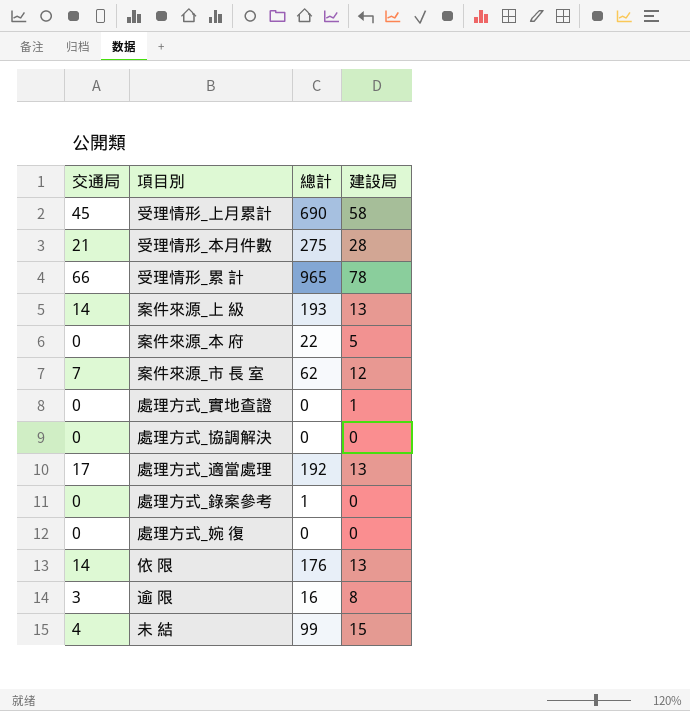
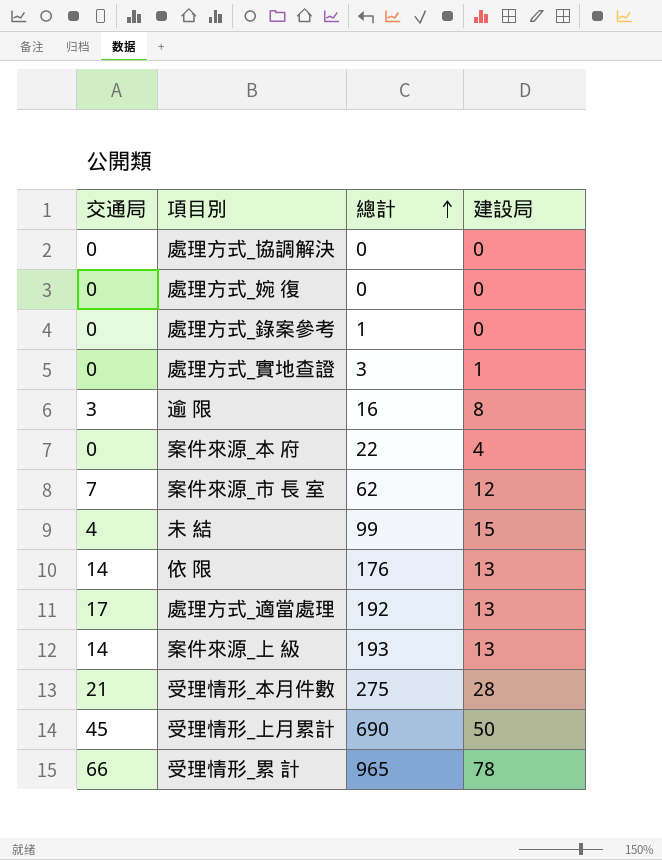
row order: none -> 總計 ascending
處理方式_實地查證 | 總計: 0 -> 3
案件來源_本 府 | 建設局: 5 -> 4
受理情形_上月累計 | 建設局: 58 -> 50

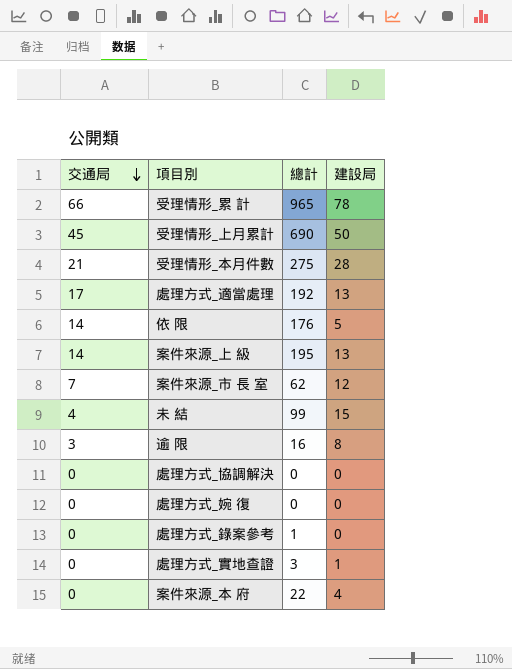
row order: 總計 ascending -> 交通局 descending
依 限 | 建設局: 13 -> 5
案件來源_上 級 | 總計: 193 -> 195

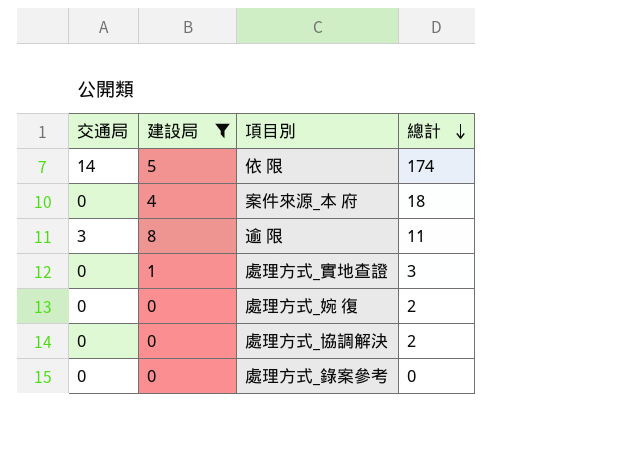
filter: none -> 建設局 <= 8
row order: 交通局 descending -> 總計 descending
column 建設局 | position: 4 -> 2
依 限 | 總計: 176 -> 174
案件來源_本 府 | 總計: 22 -> 18
逾 限 | 總計: 16 -> 11
處理方式_婉 復 | 總計: 0 -> 2
處理方式_協調解決 | 總計: 0 -> 2
處理方式_錄案參考 | 總計: 1 -> 0

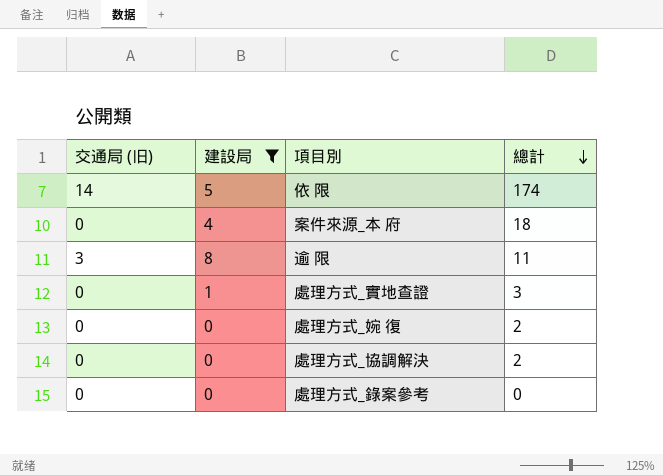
column name: 交通局 -> 交通局 (旧)

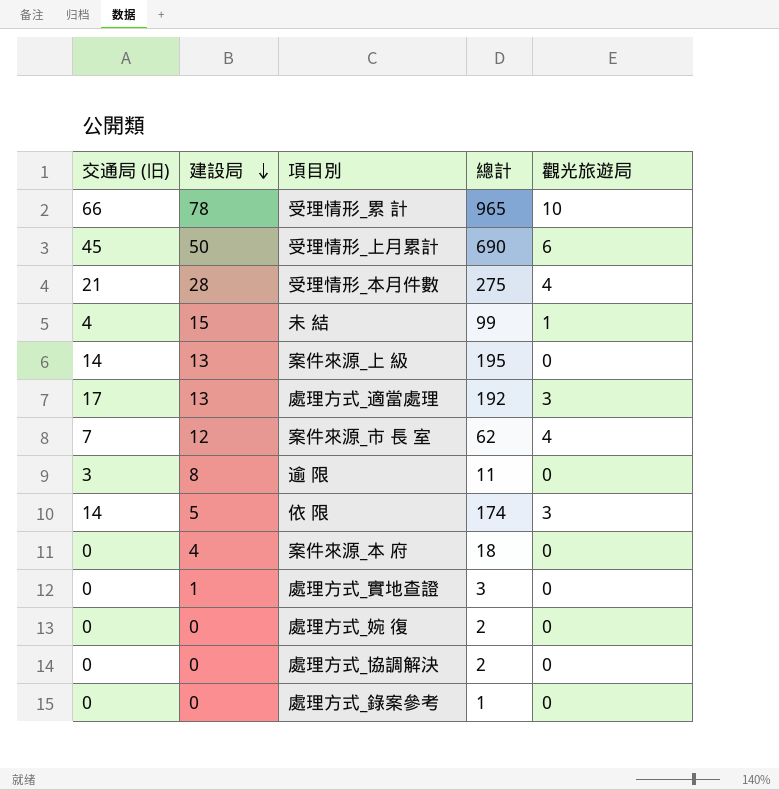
filter: 建設局 <= 8 -> none
row order: 總計 descending -> 建設局 descending
column 觀光旅遊局 | position: none -> 5
處理方式_錄案參考 | 總計: 0 -> 1

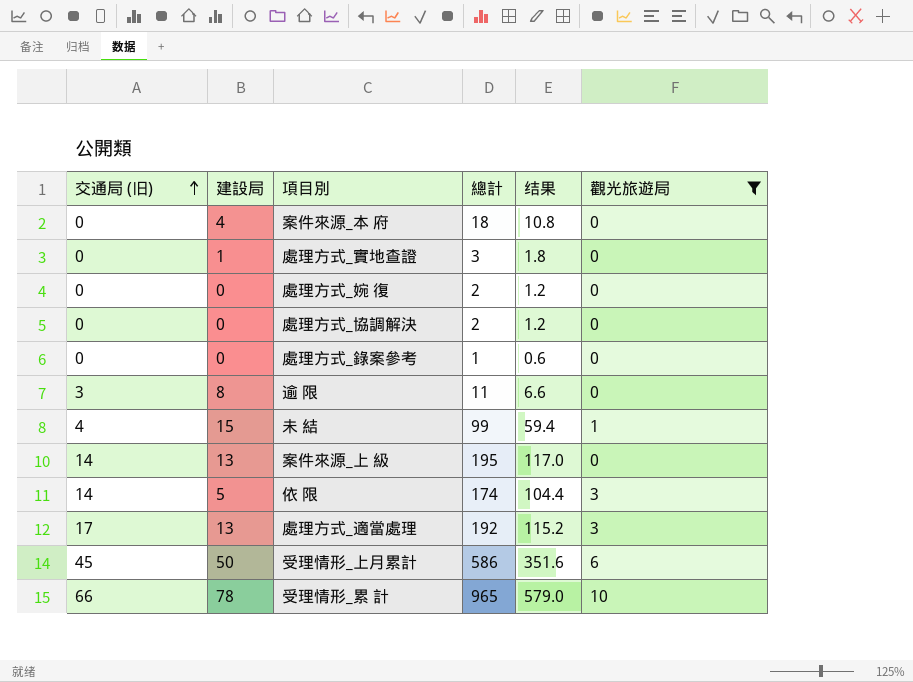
filter: none -> 觀光旅遊局 != 4
row order: 建設局 descending -> 交通局 (旧) ascending
column 结果 | formula: none -> [總計] * 0.6
受理情形_上月累計 | 總計: 690 -> 586

